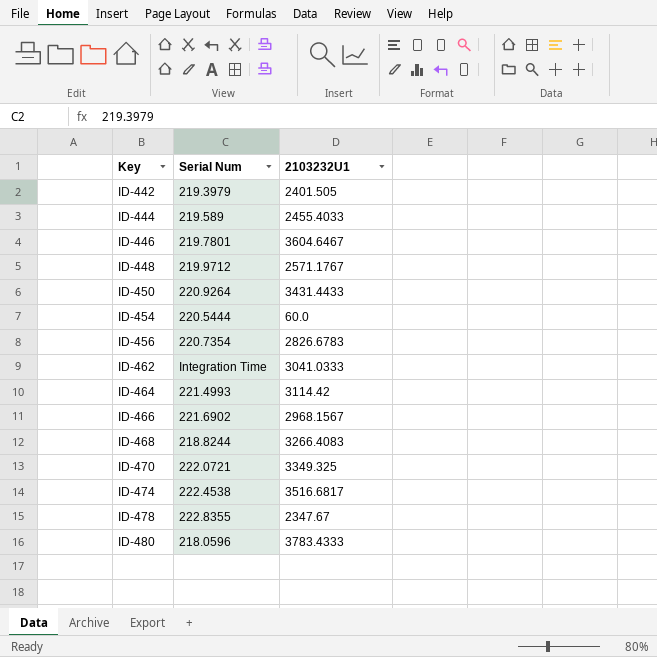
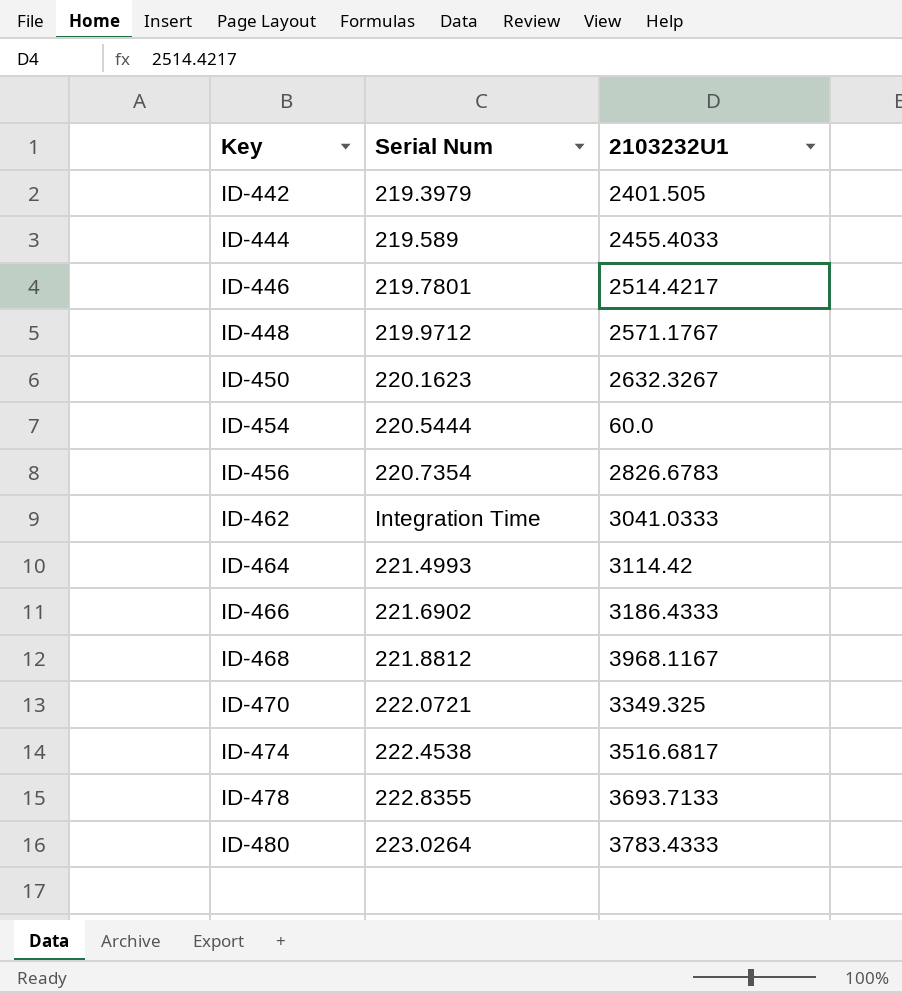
ID-446 | 2103232U1: 3604.6467 -> 2514.4217
ID-450 | Serial Num: 220.9264 -> 220.1623
ID-450 | 2103232U1: 3431.4433 -> 2632.3267
ID-466 | 2103232U1: 2968.1567 -> 3186.4333
ID-468 | Serial Num: 218.8244 -> 221.8812
ID-468 | 2103232U1: 3266.4083 -> 3968.1167
ID-478 | 2103232U1: 2347.67 -> 3693.7133
ID-480 | Serial Num: 218.0596 -> 223.0264

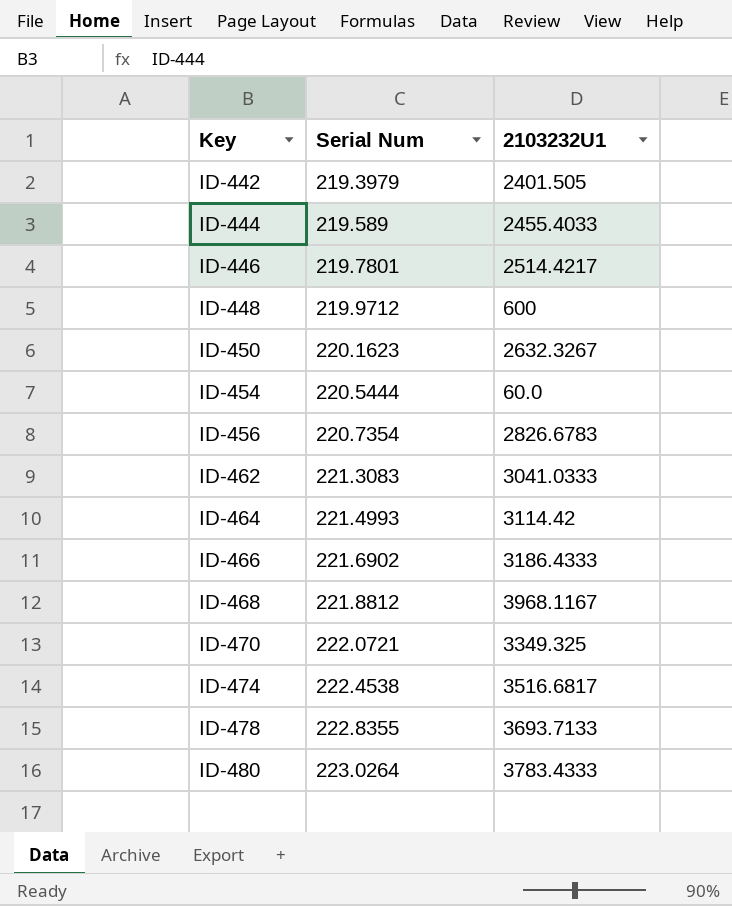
ID-448 | 2103232U1: 2571.1767 -> 600
ID-462 | Serial Num: Integration Time -> 221.3083

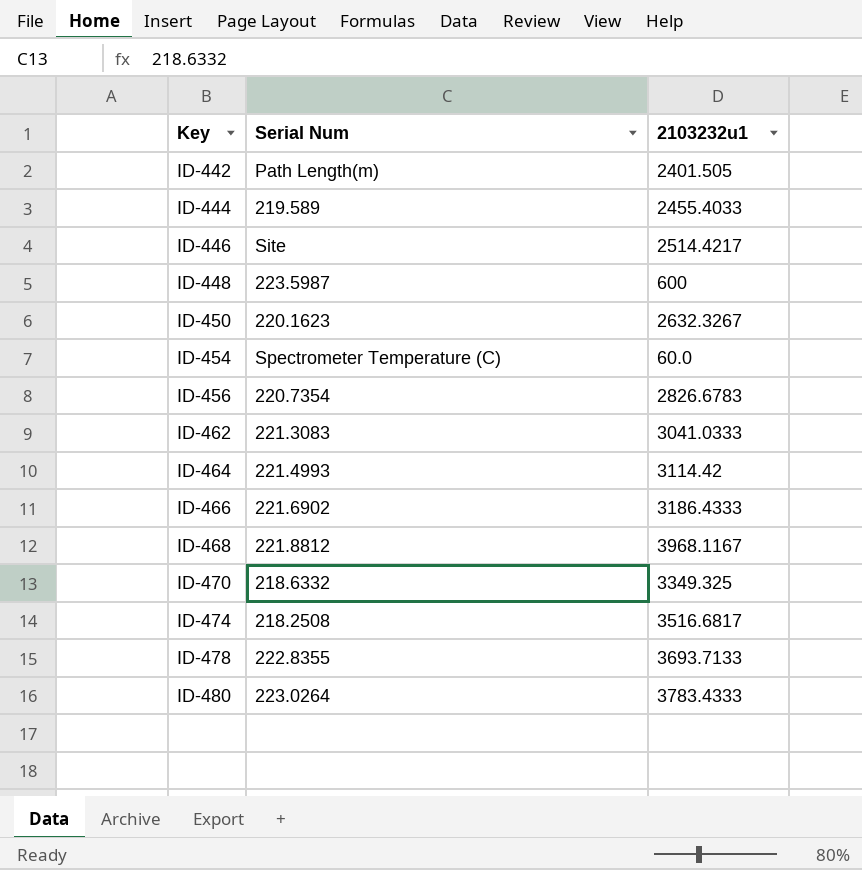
column name: 2103232U1 -> 2103232u1
ID-442 | Serial Num: 219.3979 -> Path Length(m)
ID-446 | Serial Num: 219.7801 -> Site
ID-448 | Serial Num: 219.9712 -> 223.5987
ID-454 | Serial Num: 220.5444 -> Spectrometer Temperature (C)
ID-470 | Serial Num: 222.0721 -> 218.6332
ID-474 | Serial Num: 222.4538 -> 218.2508

